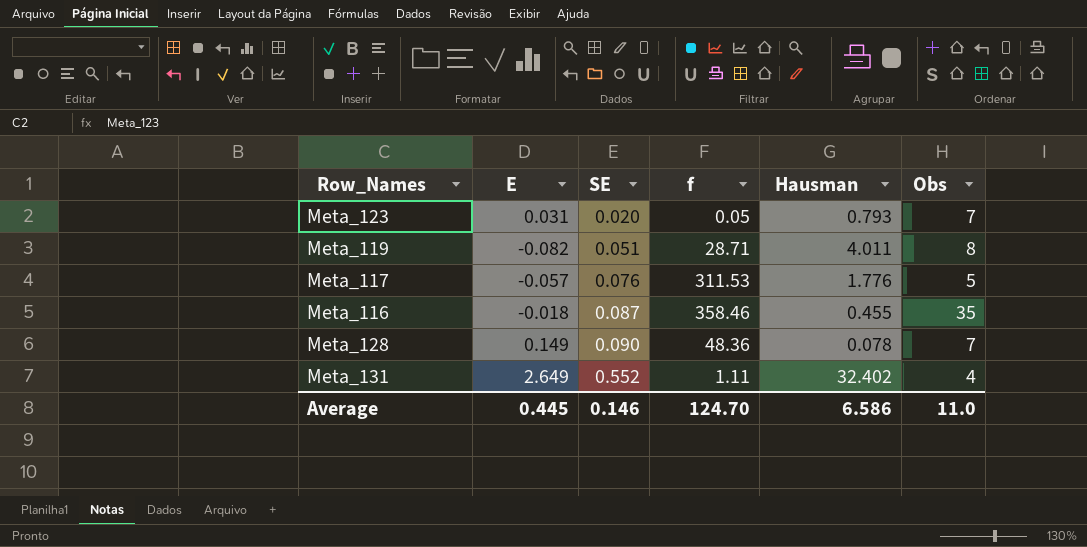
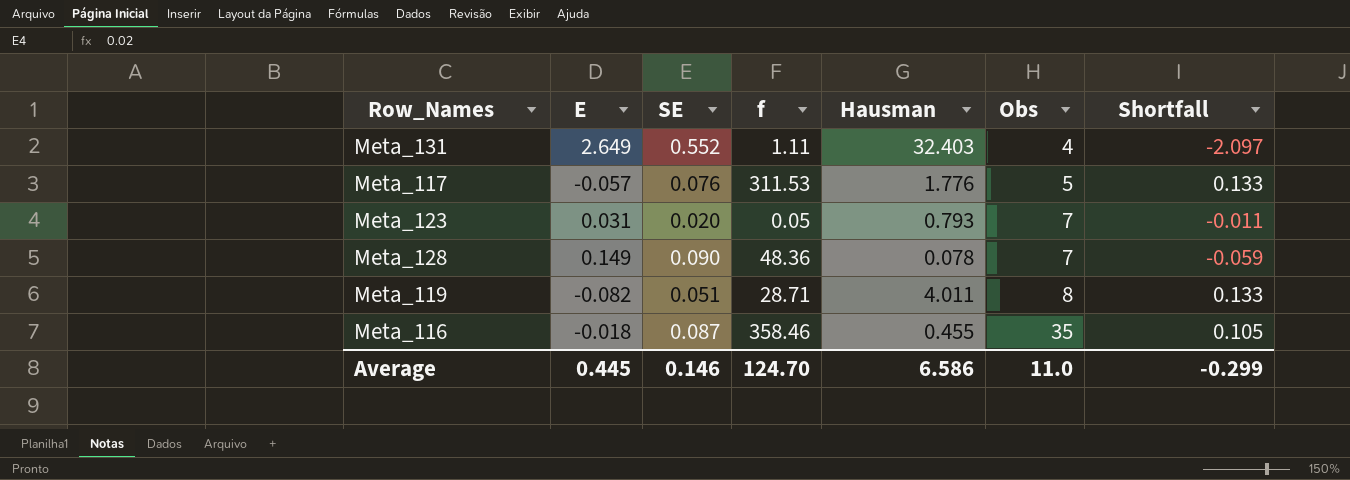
row order: SE ascending -> Obs ascending
column Shortfall | formula: none -> [SE] - [E]
Meta_131 | Hausman: 32.402 -> 32.403

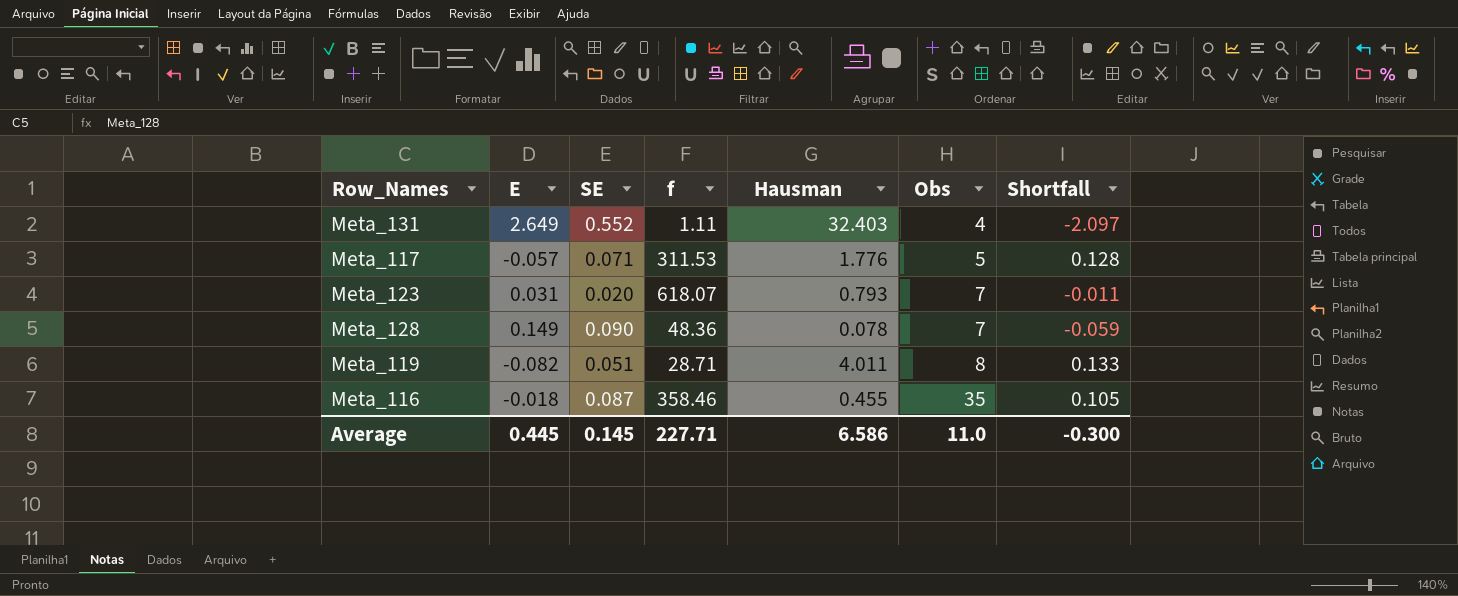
Meta_117 | SE: 0.076 -> 0.071
Meta_117 | Shortfall: 0.133 -> 0.128
Meta_123 | f: 0.05 -> 618.07
Average | SE: 0.146 -> 0.145
Average | f: 124.70 -> 227.71
Average | Shortfall: -0.299 -> -0.300

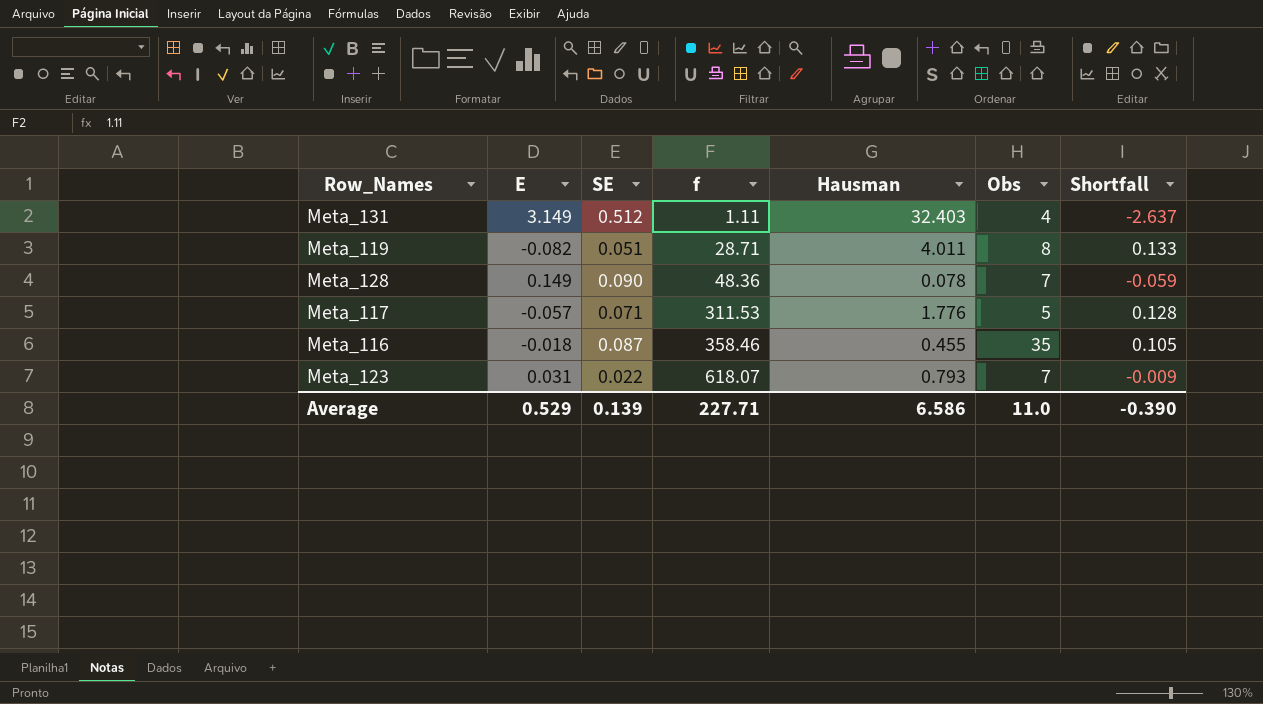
row order: Obs ascending -> f ascending
Meta_131 | E: 2.649 -> 3.149
Meta_131 | SE: 0.552 -> 0.512
Meta_131 | Shortfall: -2.097 -> -2.637
Meta_123 | SE: 0.020 -> 0.022
Meta_123 | Shortfall: -0.011 -> -0.009
Average | E: 0.445 -> 0.529
Average | SE: 0.145 -> 0.139
Average | Shortfall: -0.300 -> -0.390

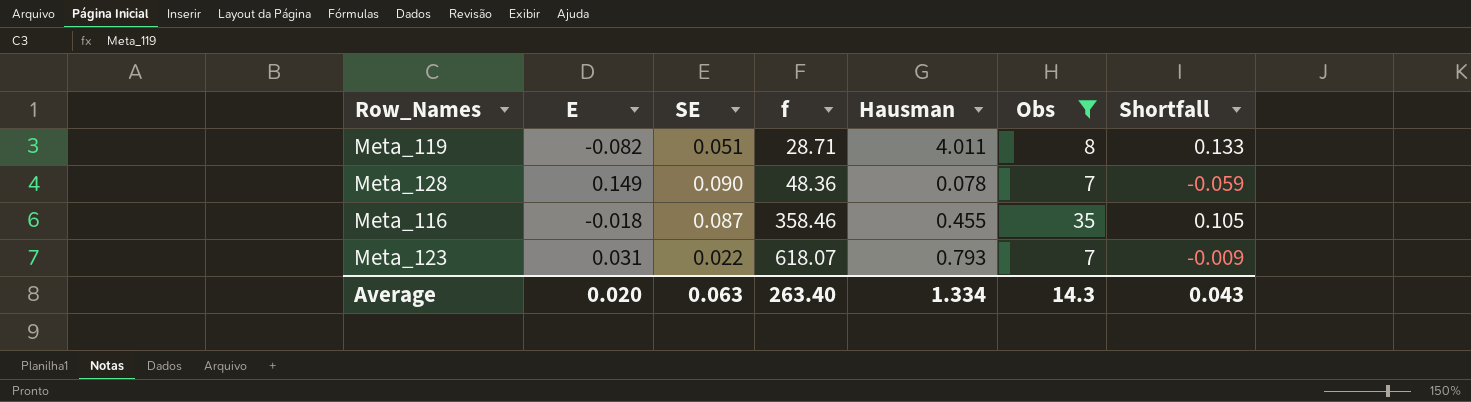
filter: none -> Obs >= 7
Average | E: 0.529 -> 0.020
Average | SE: 0.139 -> 0.063
Average | f: 227.71 -> 263.40
Average | Hausman: 6.586 -> 1.334
Average | Obs: 11.0 -> 14.3
Average | Shortfall: -0.390 -> 0.043

